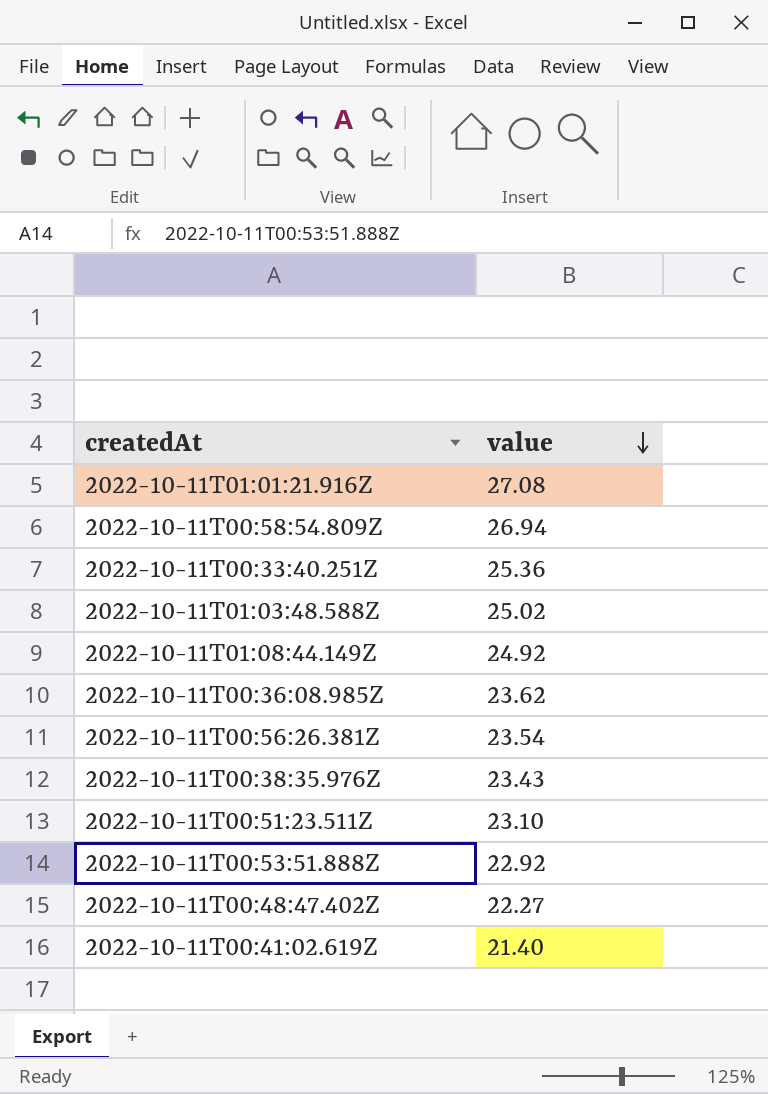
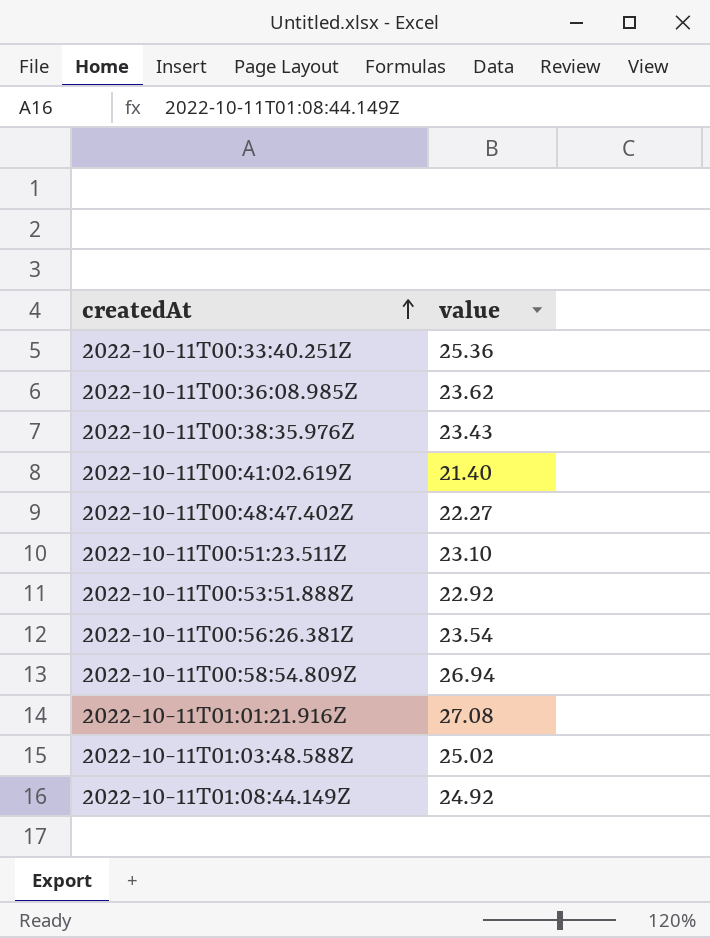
row order: value descending -> createdAt ascending

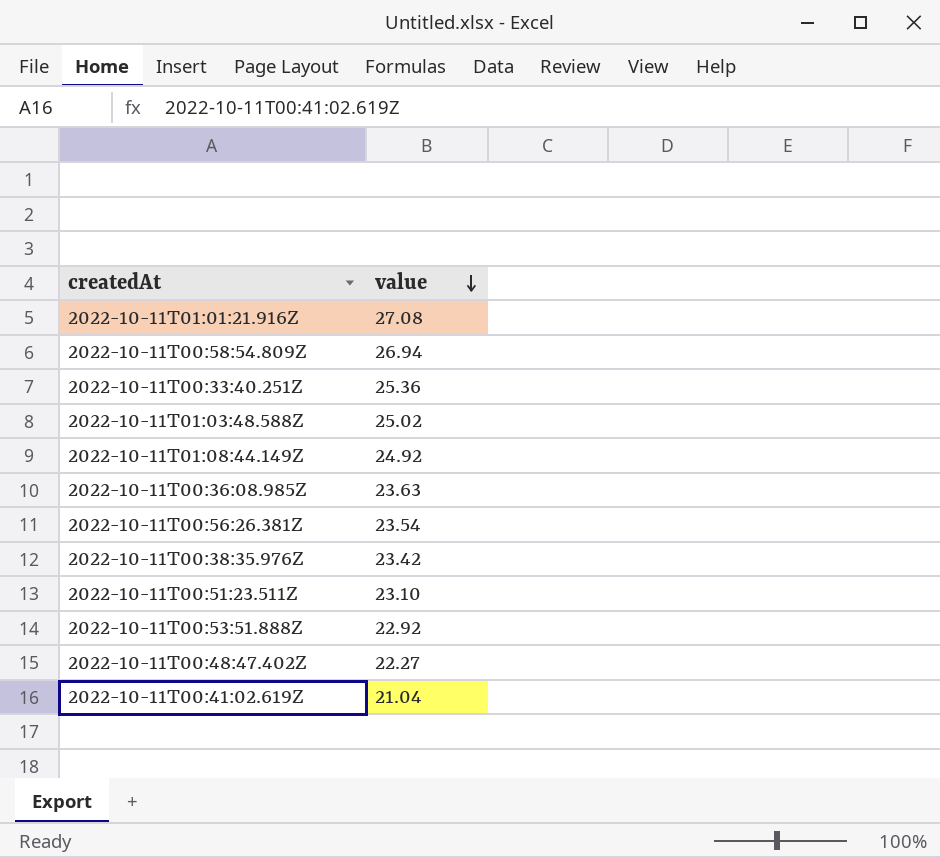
row order: createdAt ascending -> value descending
2022-10-11T00:36:08.985Z | value: 23.62 -> 23.63
2022-10-11T00:38:35.976Z | value: 23.43 -> 23.42
2022-10-11T00:41:02.619Z | value: 21.40 -> 21.04

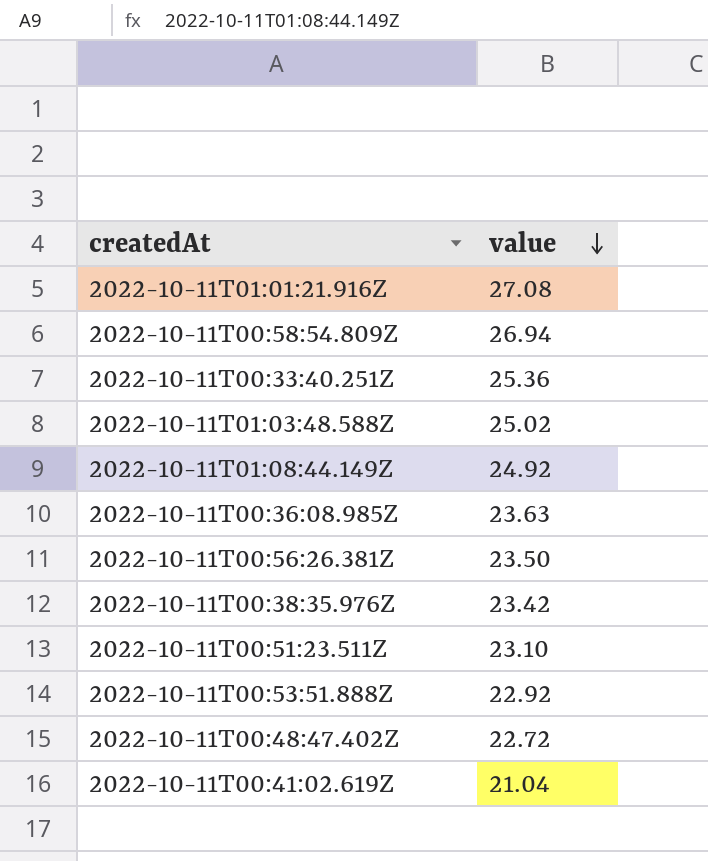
2022-10-11T00:56:26.381Z | value: 23.54 -> 23.50
2022-10-11T00:48:47.402Z | value: 22.27 -> 22.72

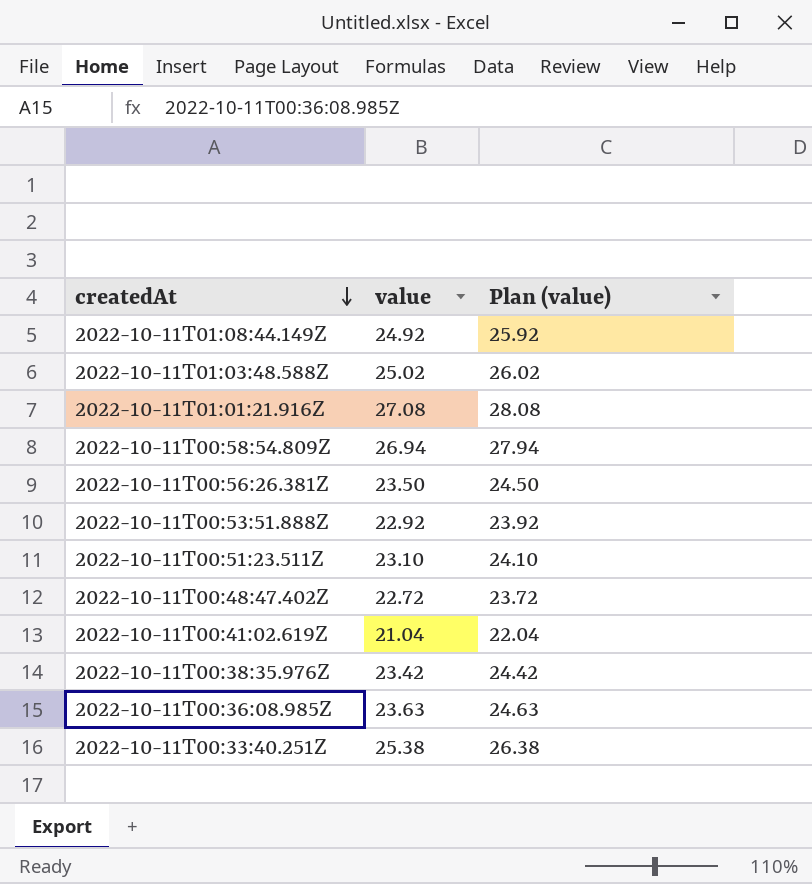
row order: value descending -> createdAt descending
column Plan (value) | formula: none -> [value] + 1
2022-10-11T00:33:40.251Z | value: 25.36 -> 25.38

